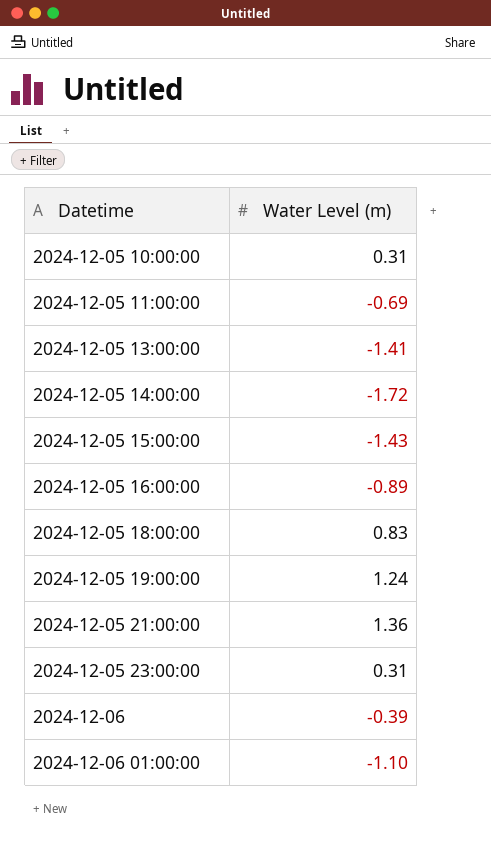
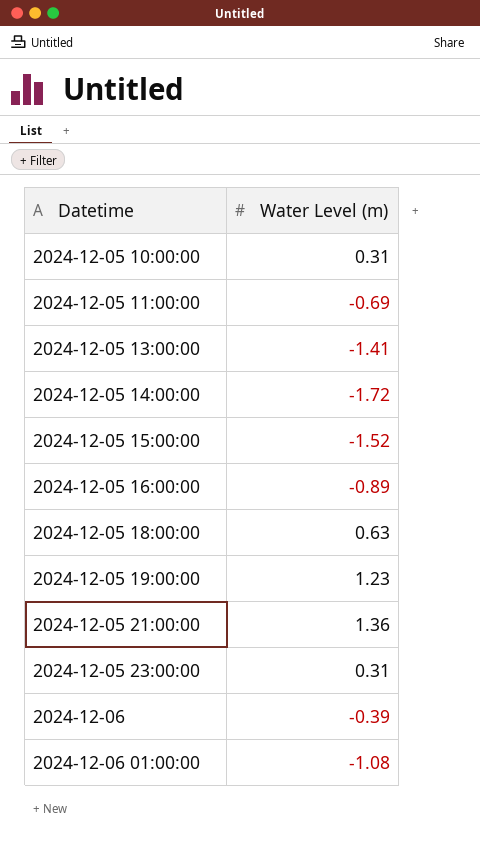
2024-12-05 15:00:00 | Water Level (m): -1.43 -> -1.52
2024-12-05 18:00:00 | Water Level (m): 0.83 -> 0.63
2024-12-05 19:00:00 | Water Level (m): 1.24 -> 1.23
2024-12-06 01:00:00 | Water Level (m): -1.10 -> -1.08

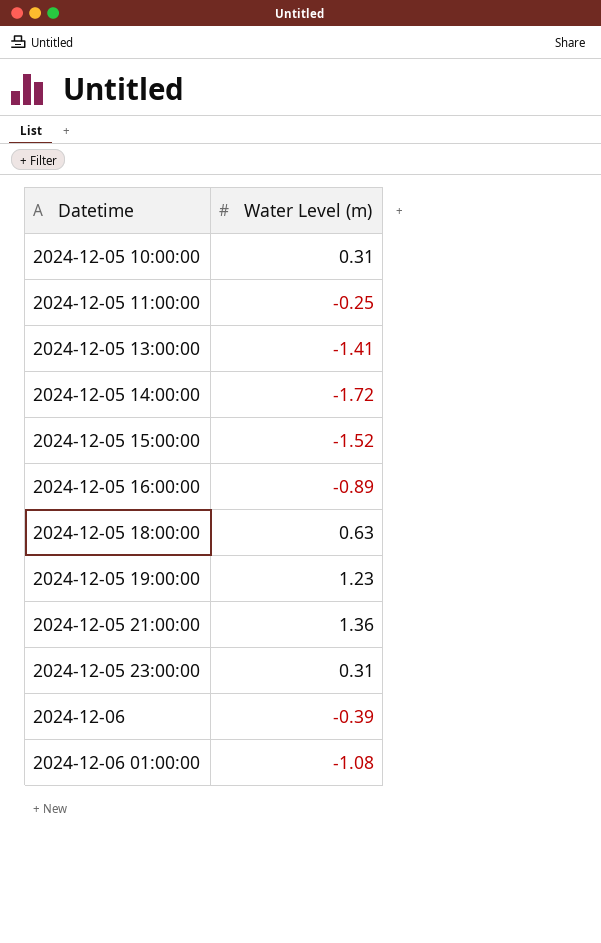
2024-12-05 11:00:00 | Water Level (m): -0.69 -> -0.25

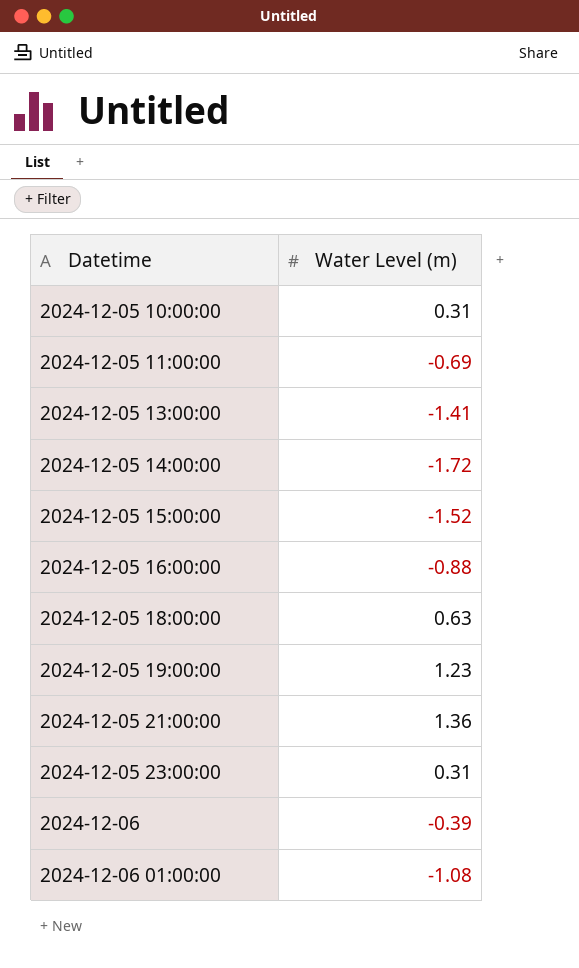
2024-12-05 11:00:00 | Water Level (m): -0.25 -> -0.69
2024-12-05 16:00:00 | Water Level (m): -0.89 -> -0.88

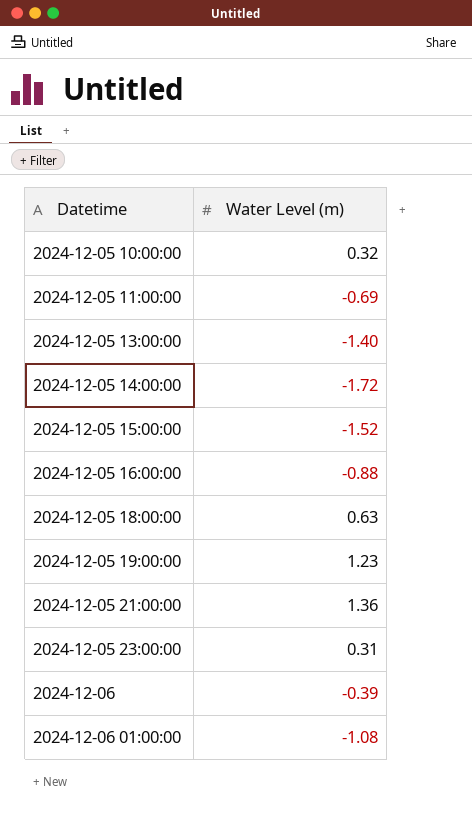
2024-12-05 10:00:00 | Water Level (m): 0.31 -> 0.32
2024-12-05 13:00:00 | Water Level (m): -1.41 -> -1.40

